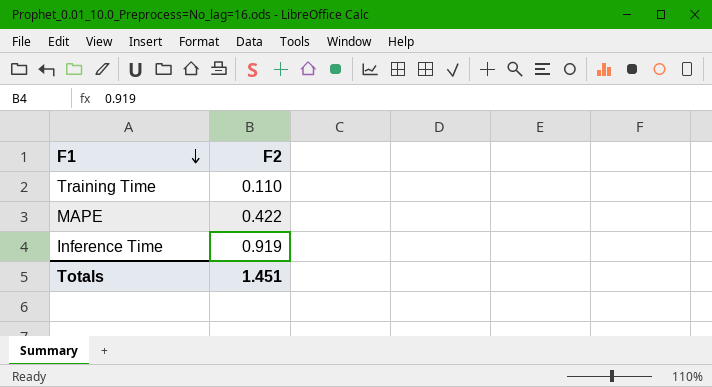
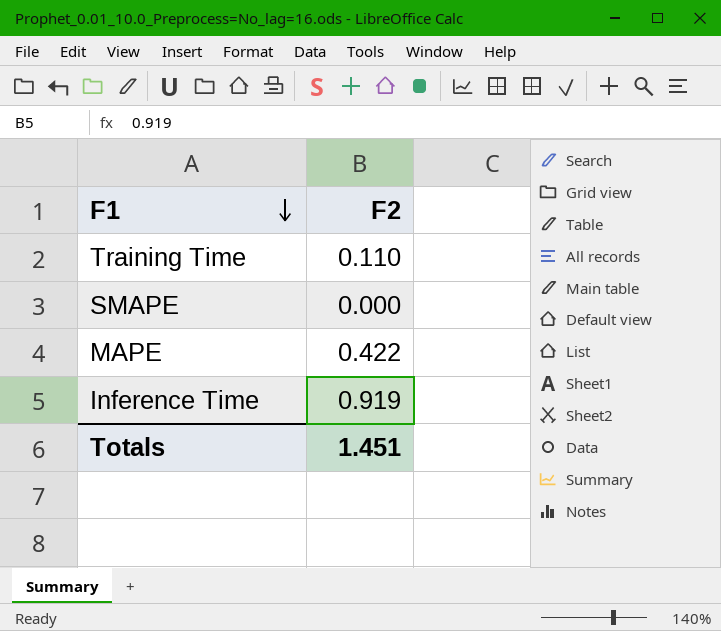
row SMAPE: none -> 0.000

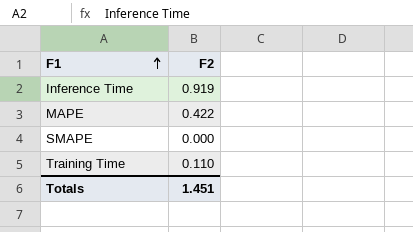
row order: F1 descending -> F1 ascending

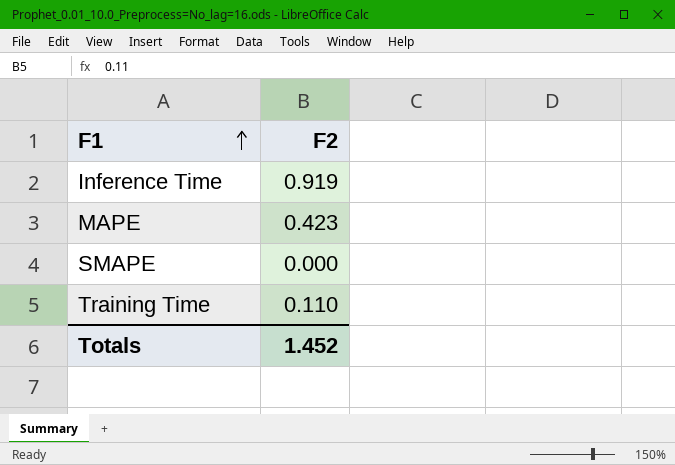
MAPE | F2: 0.422 -> 0.423
Totals | F2: 1.451 -> 1.452

